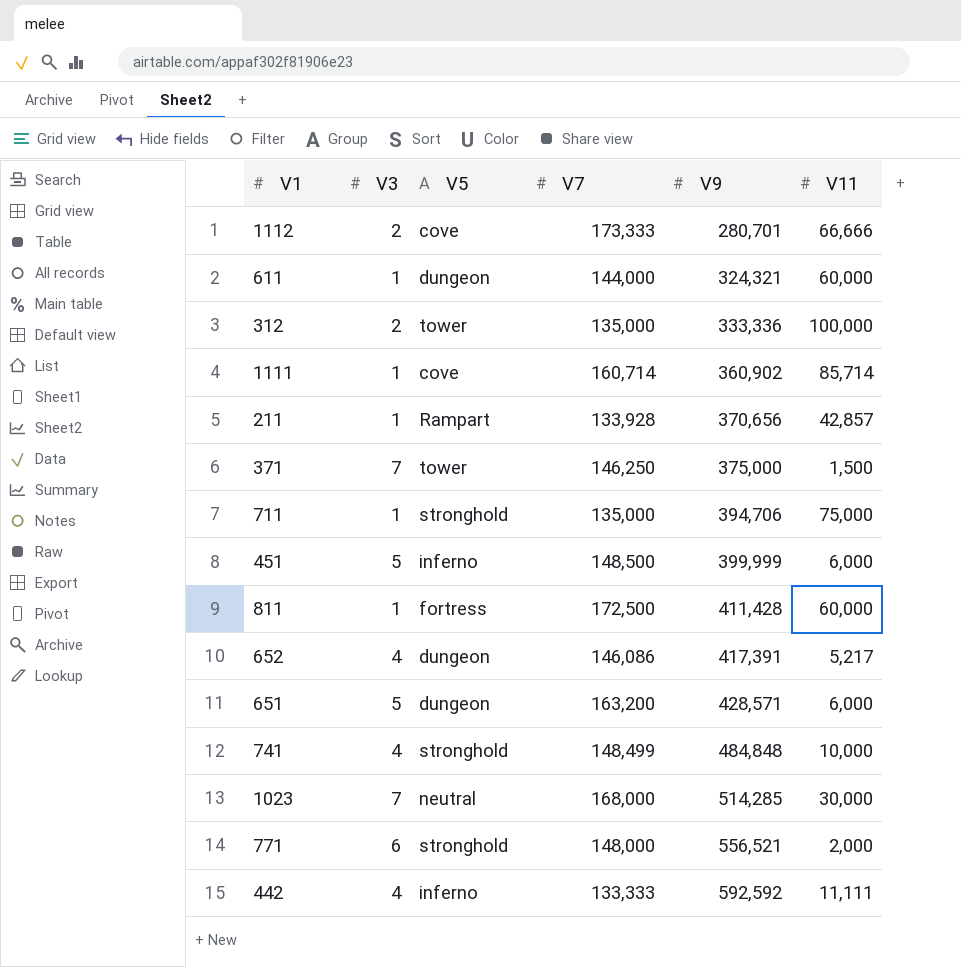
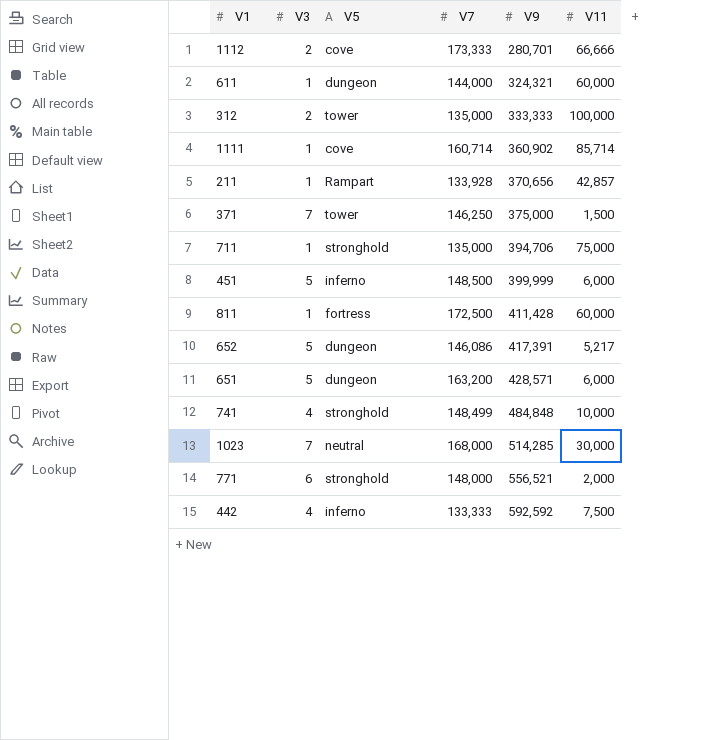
312 | V9: 333,336 -> 333,333
652 | V3: 4 -> 5
442 | V11: 11,111 -> 7,500

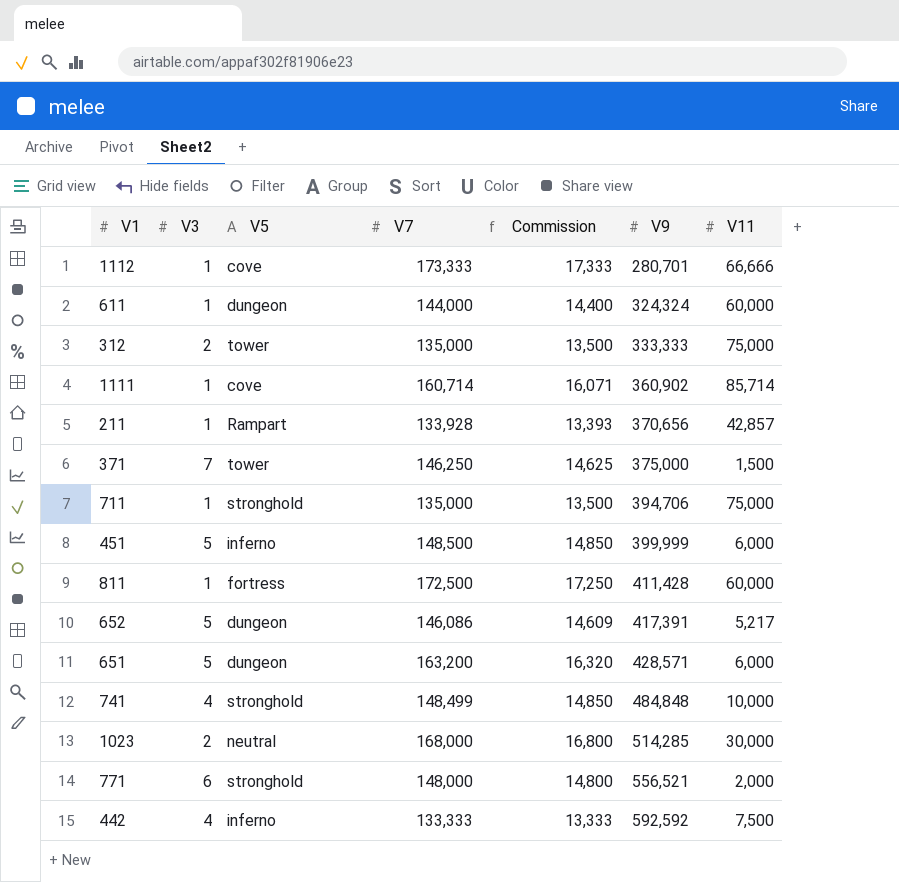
column Commission | formula: none -> [V7] * 0.1
1112 | V3: 2 -> 1
611 | V9: 324,321 -> 324,324
312 | V11: 100,000 -> 75,000
1023 | V3: 7 -> 2

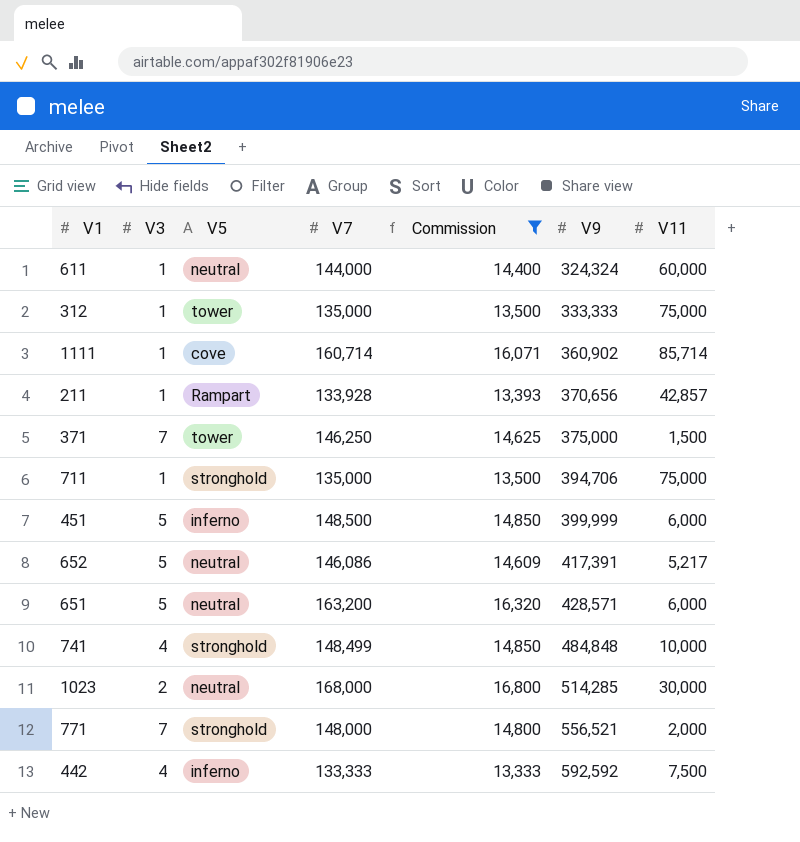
filter: none -> Commission <= 16,800
611 | V5: dungeon -> neutral
312 | V3: 2 -> 1
652 | V5: dungeon -> neutral
651 | V5: dungeon -> neutral
771 | V3: 6 -> 7

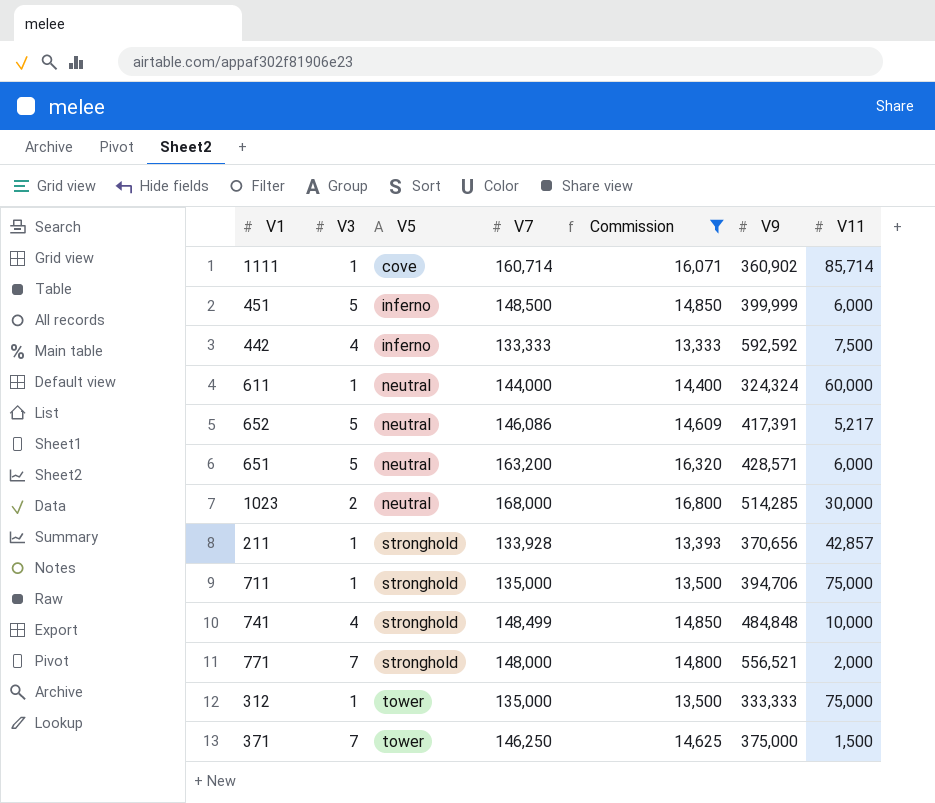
row order: V9 ascending -> V5 ascending
211 | V5: Rampart -> stronghold

